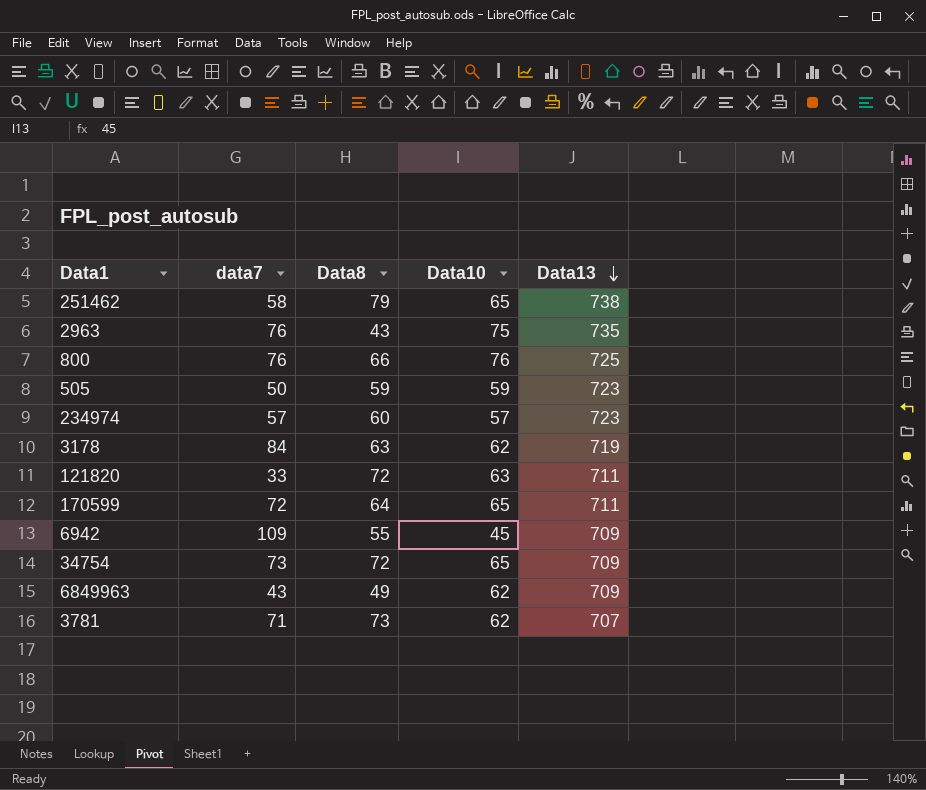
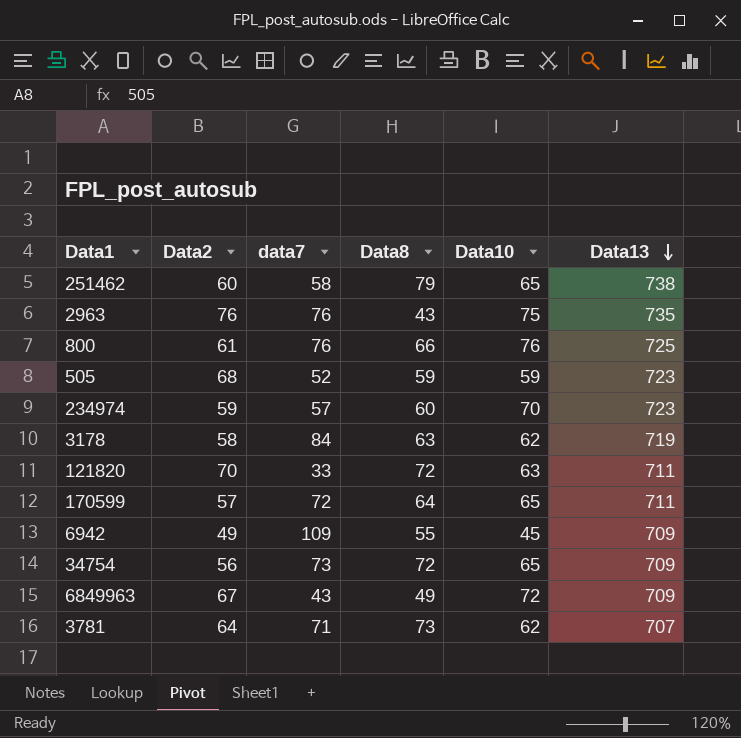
column Data2 | position: none -> 2
505 | data7: 50 -> 52
234974 | Data10: 57 -> 70
6849963 | Data10: 62 -> 72

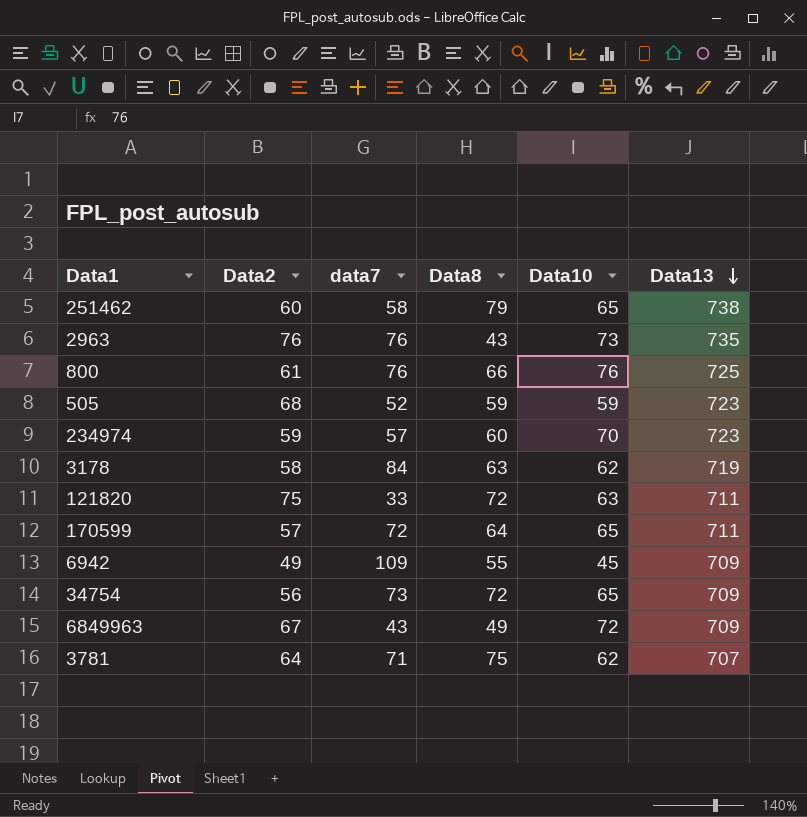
2963 | Data10: 75 -> 73
121820 | Data2: 70 -> 75
3781 | Data8: 73 -> 75

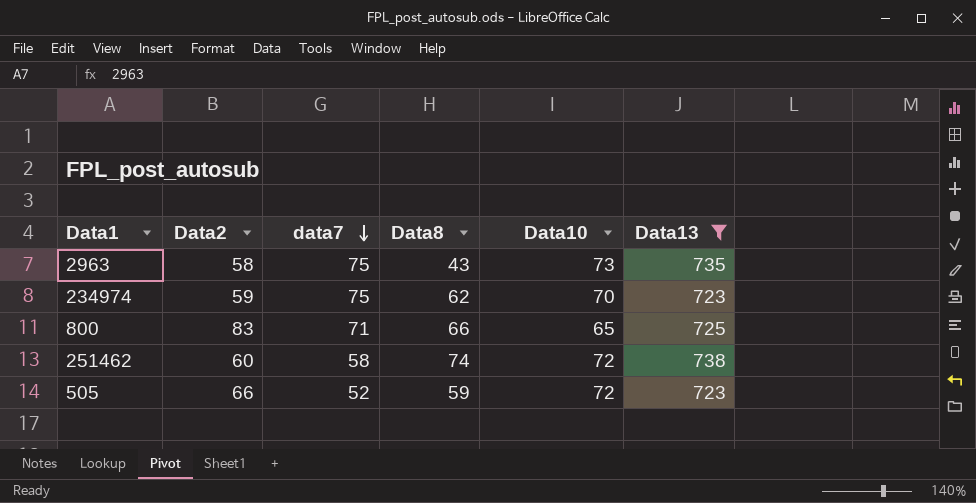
filter: none -> Data13 >= 723
row order: Data13 descending -> data7 descending
2963 | Data2: 76 -> 58
2963 | data7: 76 -> 75
234974 | data7: 57 -> 75
234974 | Data8: 60 -> 62
800 | Data2: 61 -> 83
800 | data7: 76 -> 71
800 | Data10: 76 -> 65
251462 | Data8: 79 -> 74
251462 | Data10: 65 -> 72
505 | Data2: 68 -> 66
505 | Data10: 59 -> 72

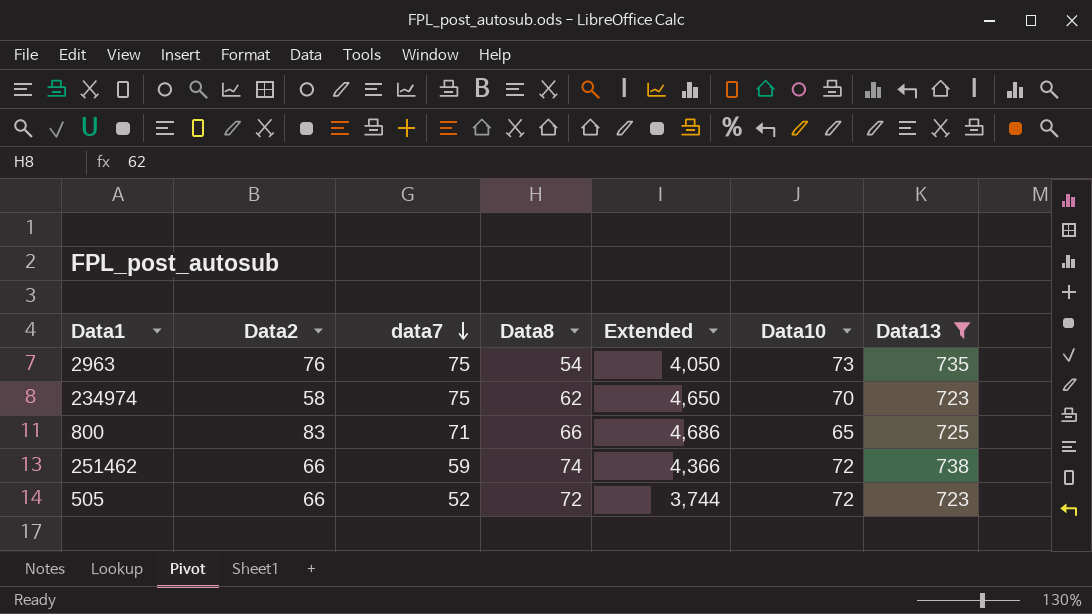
column Extended | formula: none -> [data7] * [Data8]
2963 | Data2: 58 -> 76
2963 | Data8: 43 -> 54
234974 | Data2: 59 -> 58
251462 | Data2: 60 -> 66
251462 | data7: 58 -> 59
505 | Data8: 59 -> 72

